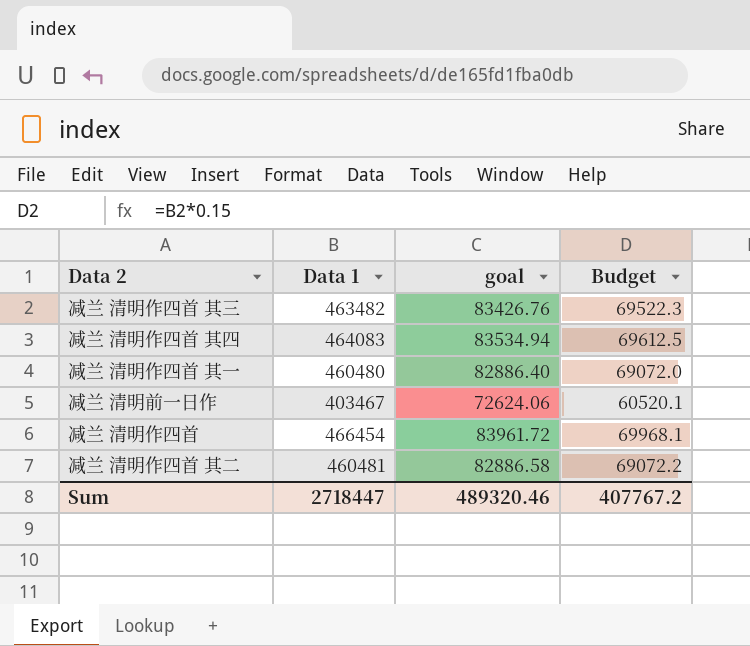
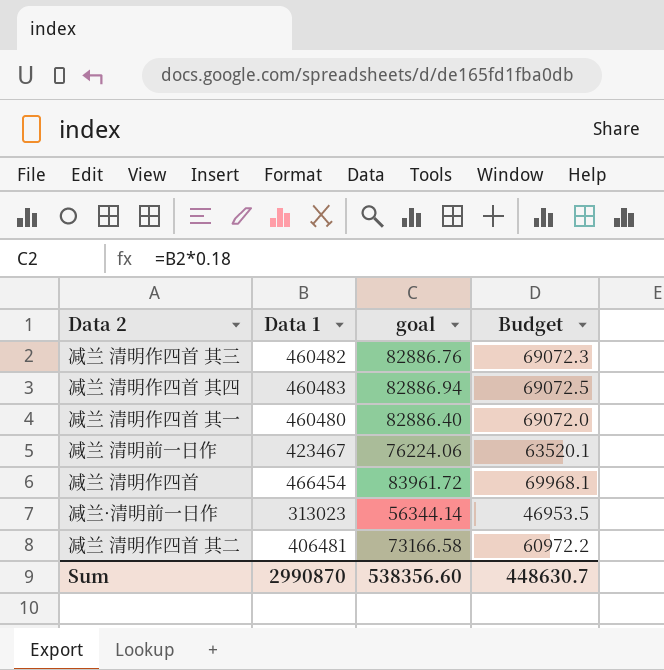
减兰 清明作四首 其三 | Data 1: 463482 -> 460482
减兰 清明作四首 其三 | goal: 83426.76 -> 82886.76
减兰 清明作四首 其三 | Budget: 69522.3 -> 69072.3
减兰 清明作四首 其四 | Data 1: 464083 -> 460483
减兰 清明作四首 其四 | goal: 83534.94 -> 82886.94
减兰 清明作四首 其四 | Budget: 69612.5 -> 69072.5
减兰 清明前一日作 | Data 1: 403467 -> 423467
减兰 清明前一日作 | goal: 72624.06 -> 76224.06
减兰 清明前一日作 | Budget: 60520.1 -> 63520.1
row 减兰·清明前一日作: none -> 313023 | 56344.14 | 46953.5
减兰 清明作四首 其二 | Data 1: 460481 -> 406481
减兰 清明作四首 其二 | goal: 82886.58 -> 73166.58
减兰 清明作四首 其二 | Budget: 69072.2 -> 60972.2
Sum | Data 1: 2718447 -> 2990870
Sum | goal: 489320.46 -> 538356.60
Sum | Budget: 407767.2 -> 448630.7

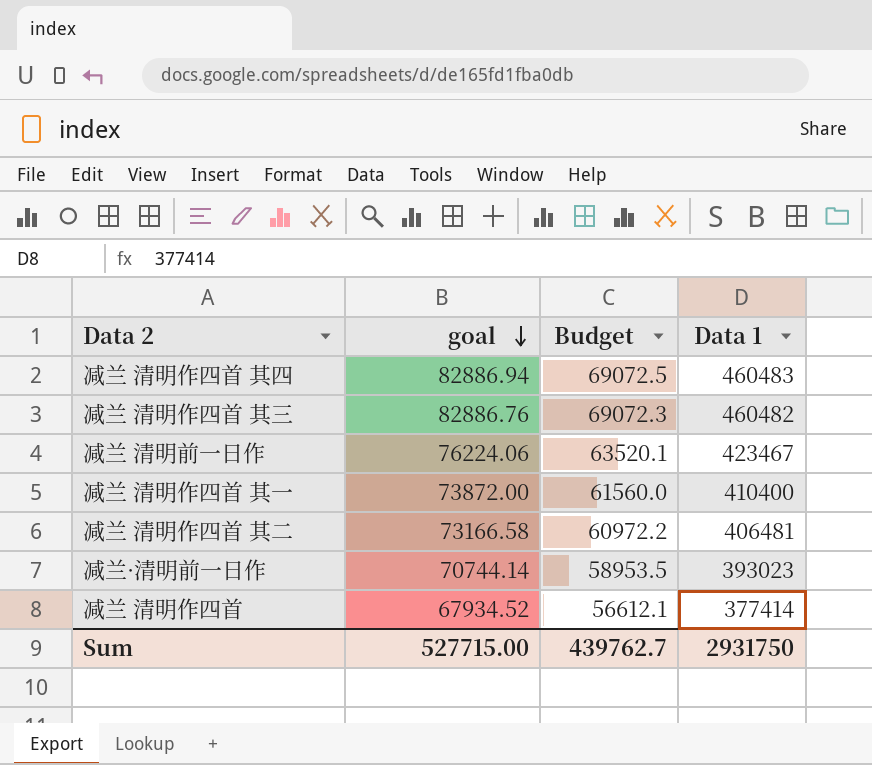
row order: none -> goal descending
column Data 1 | position: 2 -> 4
减兰 清明作四首 其一 | goal: 82886.40 -> 73872.00
减兰 清明作四首 其一 | Budget: 69072.0 -> 61560.0
减兰 清明作四首 其一 | Data 1: 460480 -> 410400
减兰·清明前一日作 | goal: 56344.14 -> 70744.14
减兰·清明前一日作 | Budget: 46953.5 -> 58953.5
减兰·清明前一日作 | Data 1: 313023 -> 393023
减兰 清明作四首 | goal: 83961.72 -> 67934.52
减兰 清明作四首 | Budget: 69968.1 -> 56612.1
减兰 清明作四首 | Data 1: 466454 -> 377414
Sum | goal: 538356.60 -> 527715.00
Sum | Budget: 448630.7 -> 439762.7
Sum | Data 1: 2990870 -> 2931750

